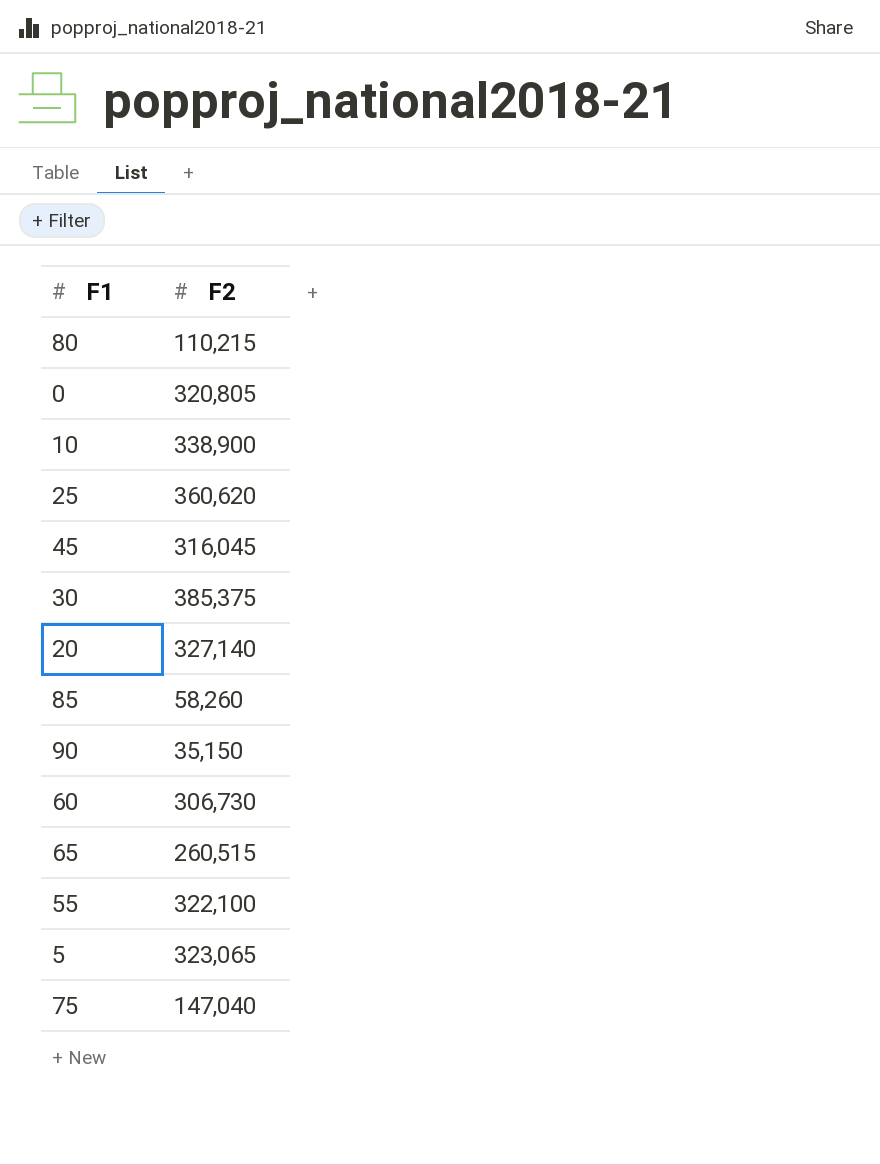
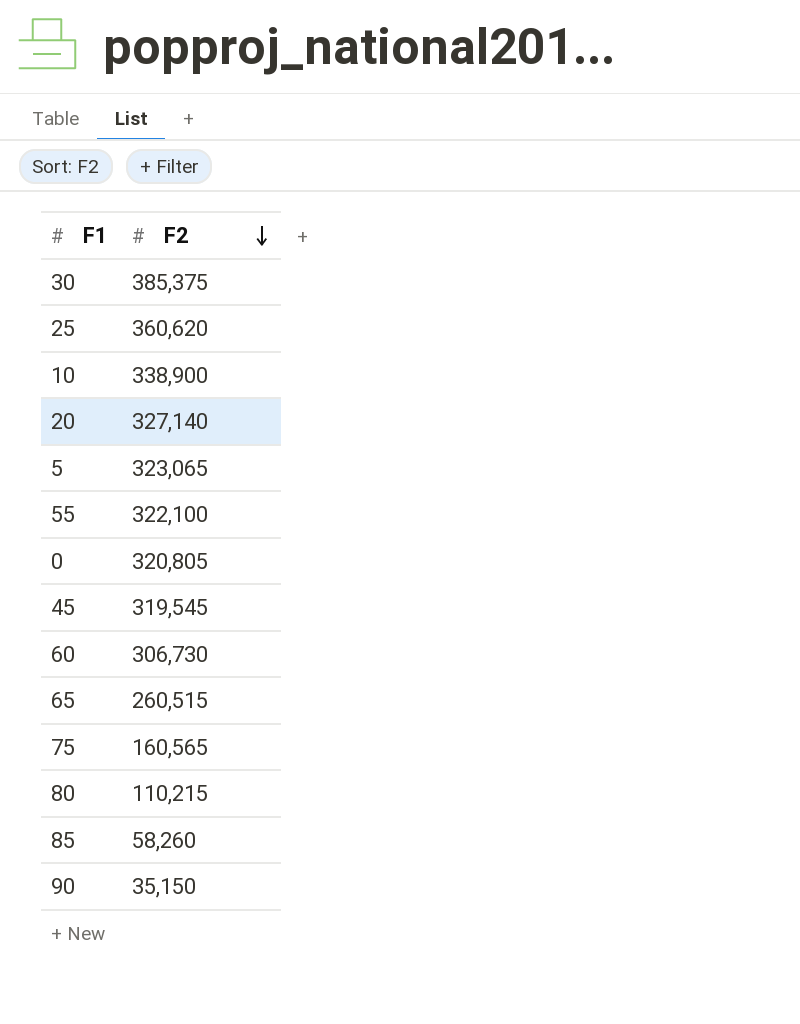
row order: none -> F2 descending
45 | F2: 316,045 -> 319,545
75 | F2: 147,040 -> 160,565

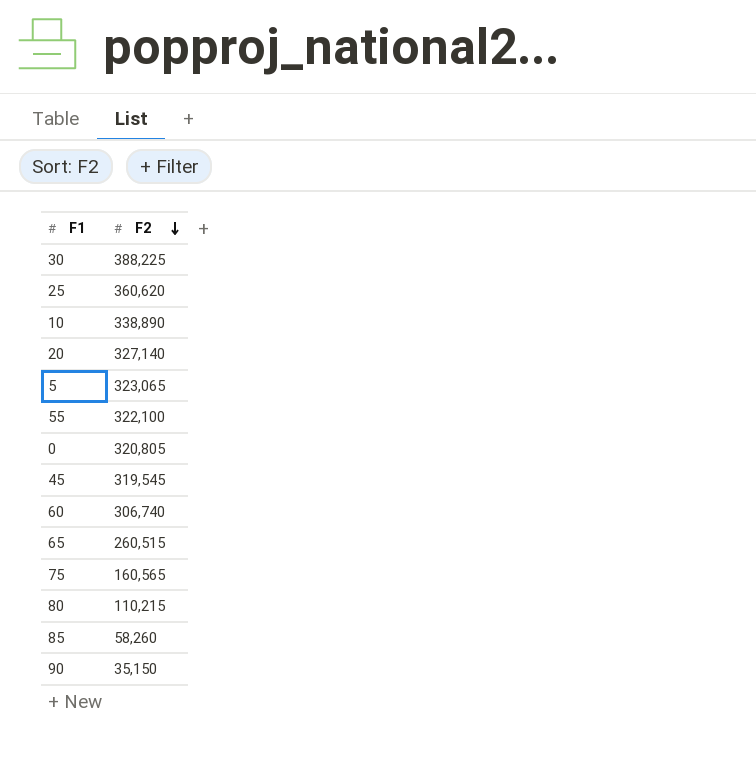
30 | F2: 385,375 -> 388,225
10 | F2: 338,900 -> 338,890
60 | F2: 306,730 -> 306,740

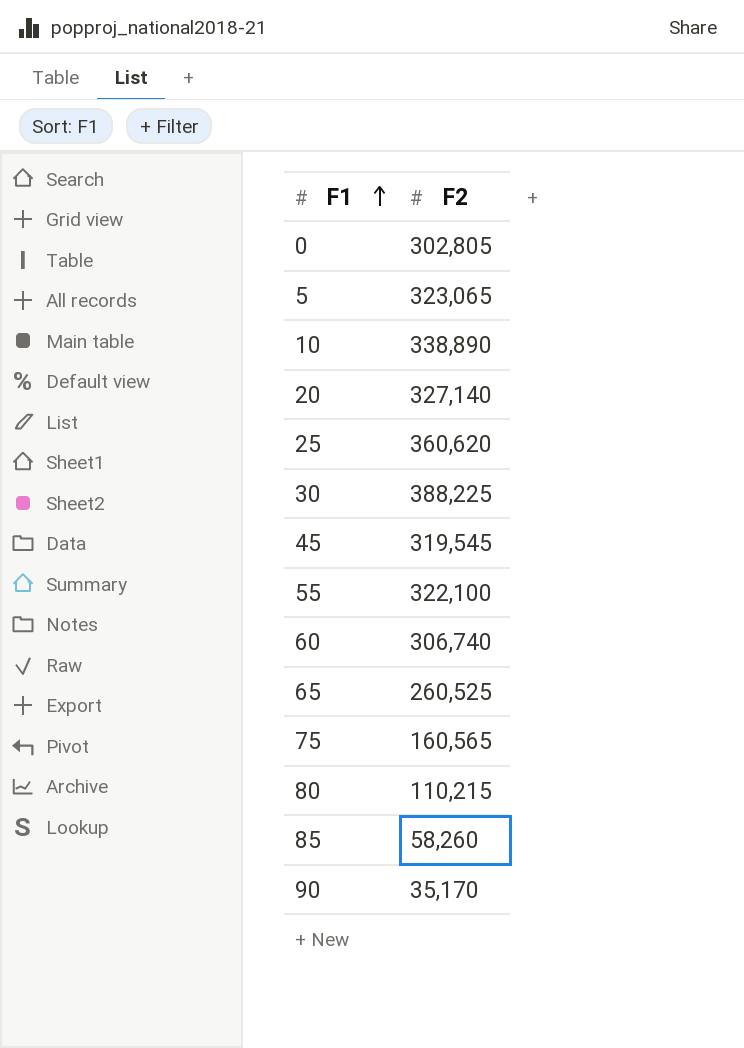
row order: F2 descending -> F1 ascending
0 | F2: 320,805 -> 302,805
65 | F2: 260,515 -> 260,525
90 | F2: 35,150 -> 35,170

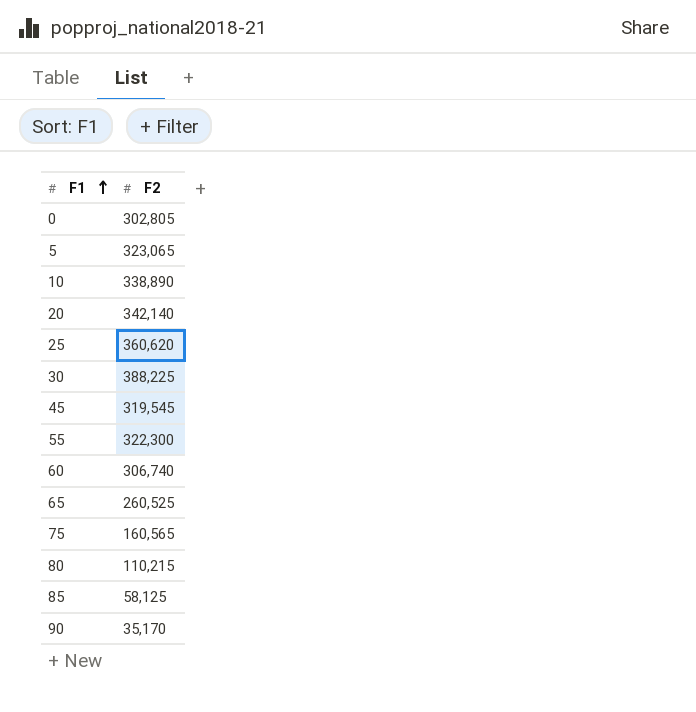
20 | F2: 327,140 -> 342,140
55 | F2: 322,100 -> 322,300
85 | F2: 58,260 -> 58,125

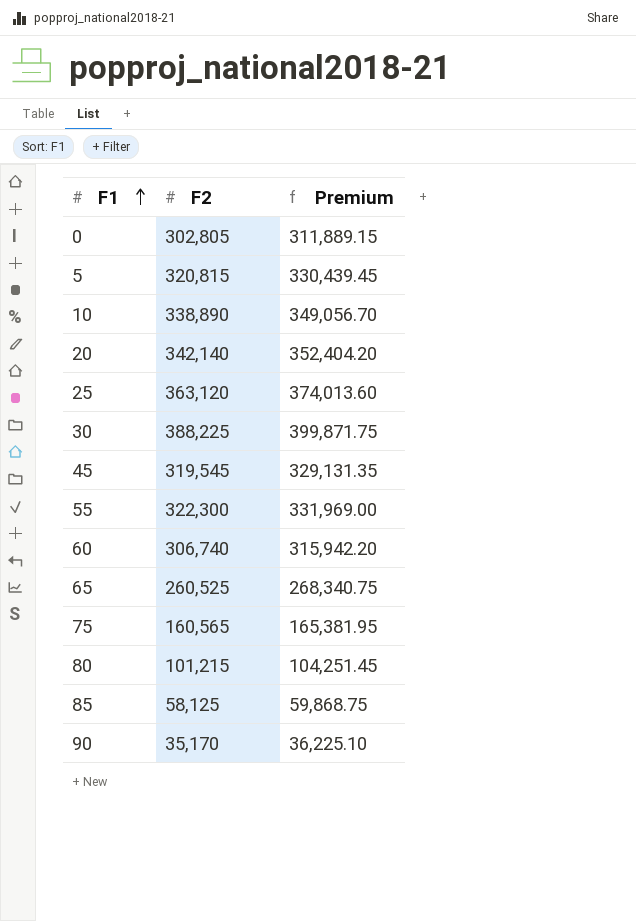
column Premium | formula: none -> [F2] * 1.03
5 | F2: 323,065 -> 320,815
25 | F2: 360,620 -> 363,120
80 | F2: 110,215 -> 101,215

